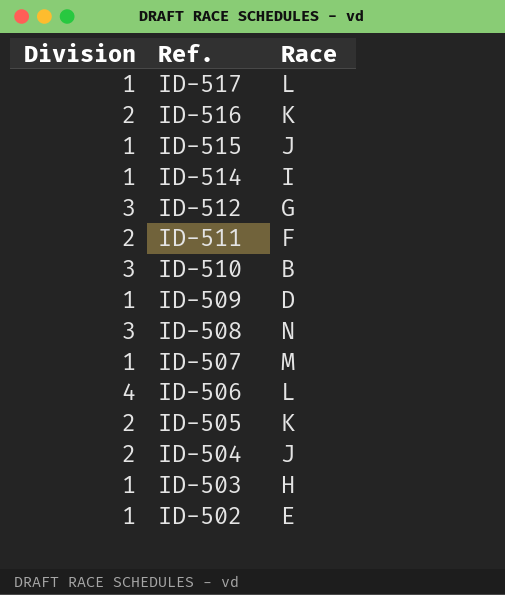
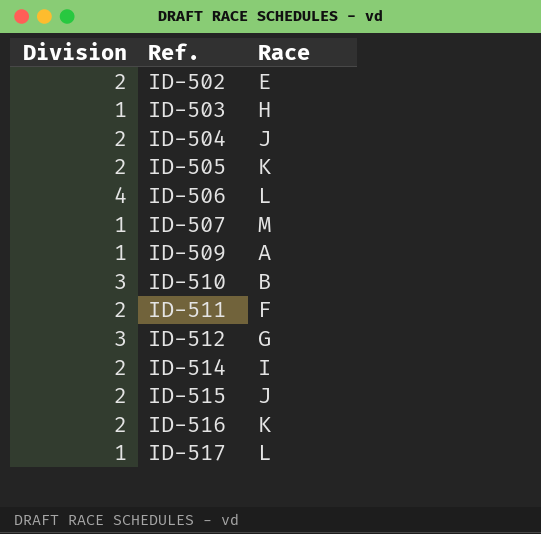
row order: Ref. descending -> Ref. ascending
row ID-508: 3 | N -> none
ID-502 | Division: 1 -> 2
ID-509 | Race: D -> A
ID-514 | Division: 1 -> 2
ID-515 | Division: 1 -> 2

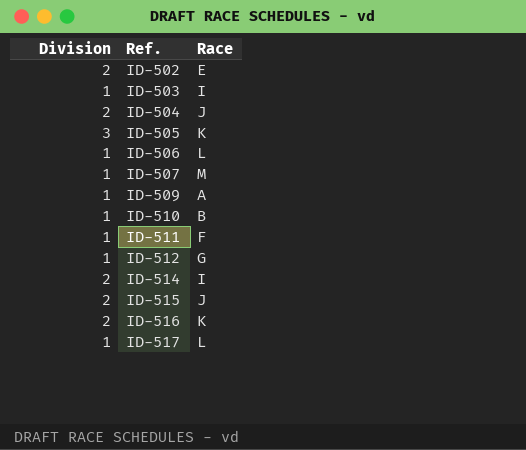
ID-503 | Race: H -> I
ID-505 | Division: 2 -> 3
ID-506 | Division: 4 -> 1
ID-510 | Division: 3 -> 1
ID-511 | Division: 2 -> 1
ID-512 | Division: 3 -> 1

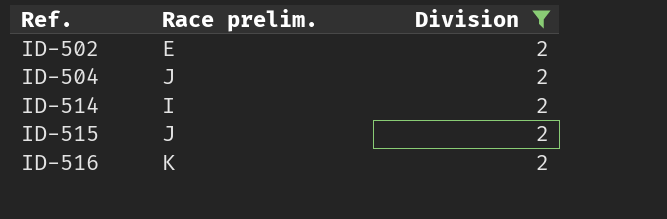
filter: none -> Division = 2
column name: Race -> Race prelim.
column Division | position: 1 -> 3

